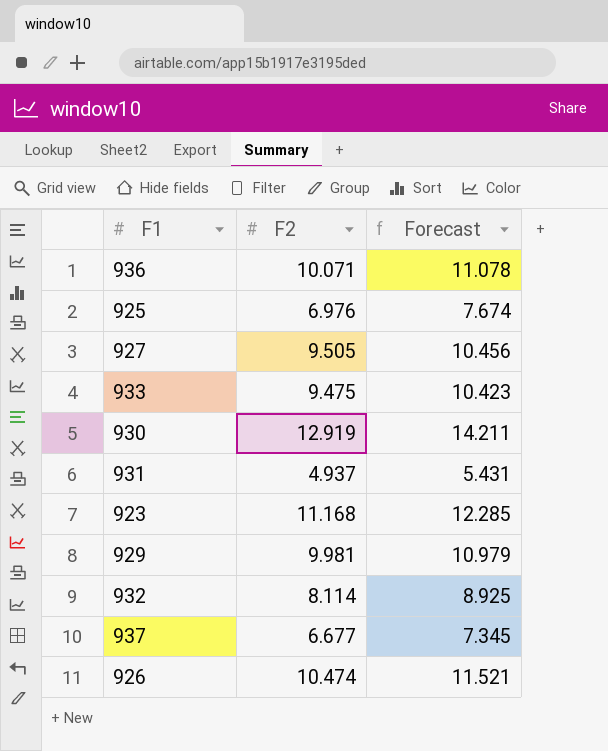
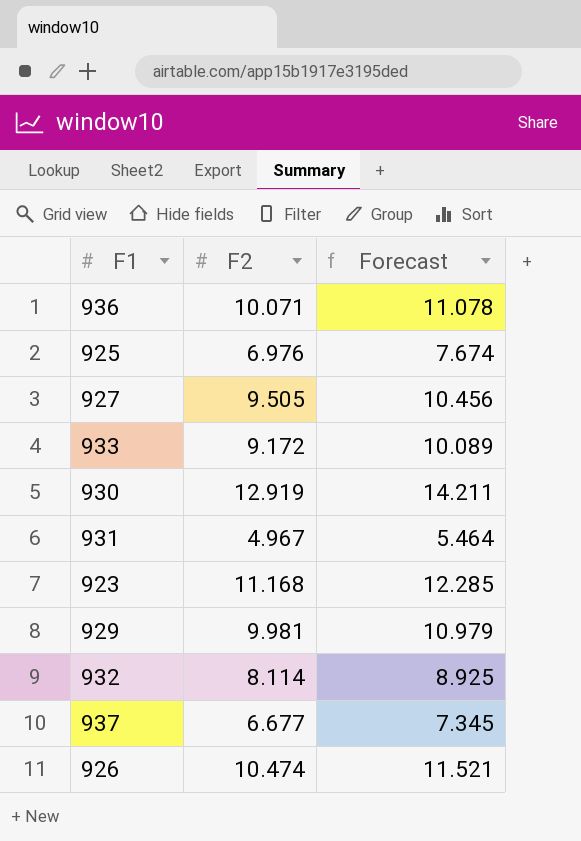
933 | F2: 9.475 -> 9.172
933 | Forecast: 10.423 -> 10.089
931 | F2: 4.937 -> 4.967
931 | Forecast: 5.431 -> 5.464

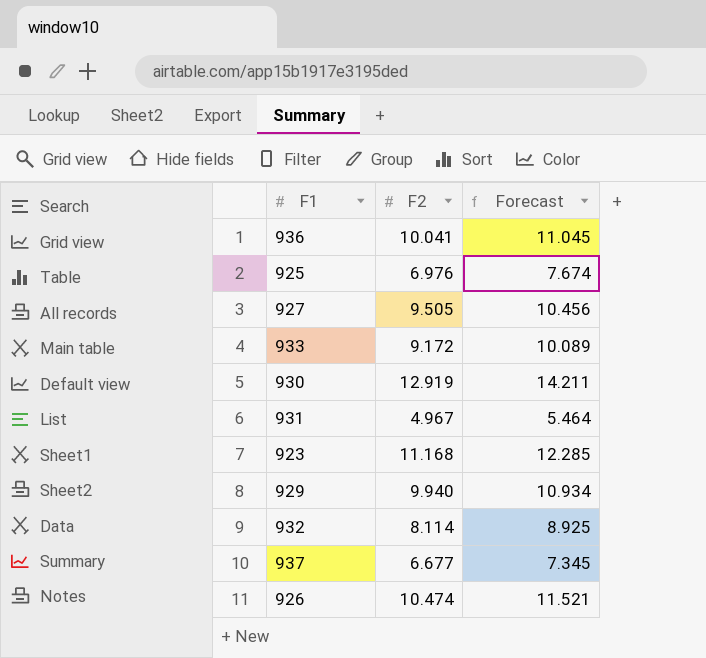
936 | F2: 10.071 -> 10.041
936 | Forecast: 11.078 -> 11.045
929 | F2: 9.981 -> 9.940
929 | Forecast: 10.979 -> 10.934

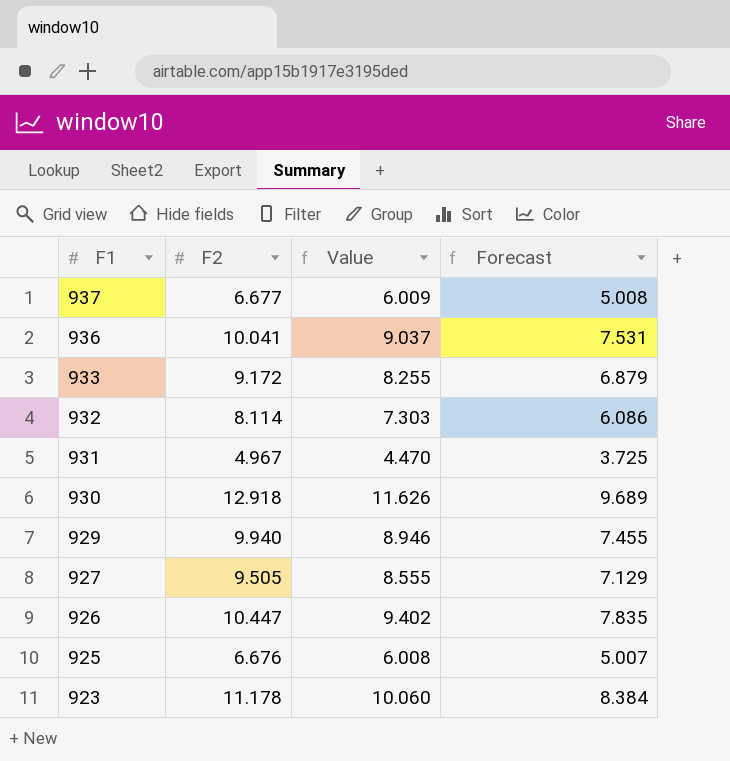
row order: none -> F1 descending
column Value | formula: none -> [F2] * 0.9
column Forecast | formula: [F2] * 1.1 -> [F2] * 0.75
930 | F2: 12.919 -> 12.918
926 | F2: 10.474 -> 10.447
925 | F2: 6.976 -> 6.676
923 | F2: 11.168 -> 11.178

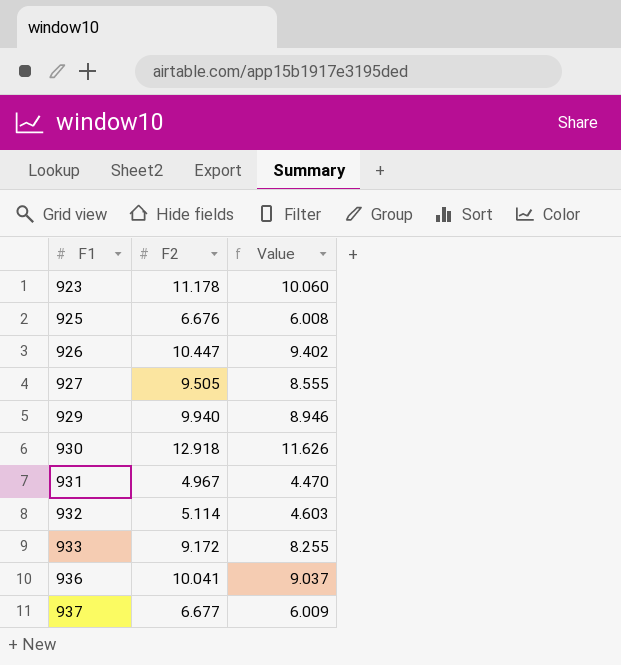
row order: F1 descending -> F1 ascending
column Forecast | formula: [F2] * 0.75 -> none
932 | F2: 8.114 -> 5.114
932 | Value: 7.303 -> 4.603

